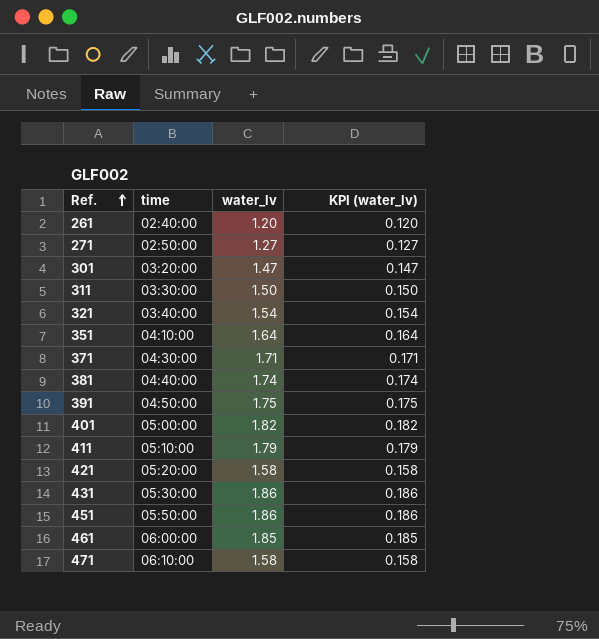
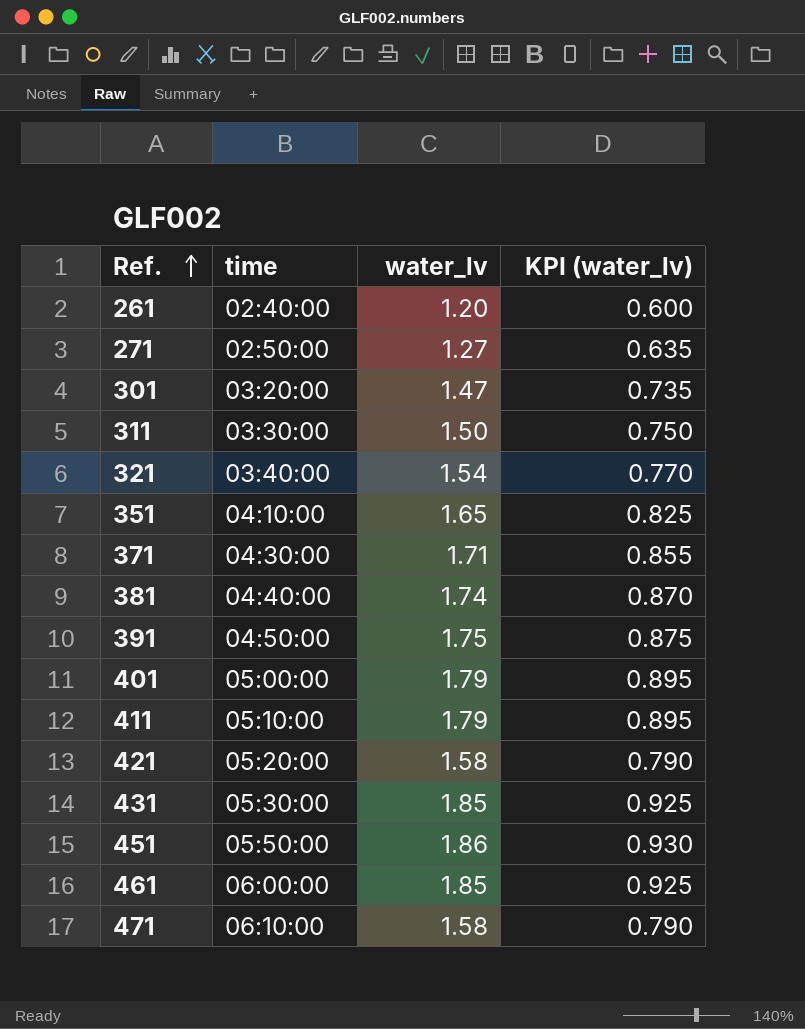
column KPI (water_lv) | formula: [water_lv] * 0.1 -> [water_lv] * 0.5
351 | water_lv: 1.64 -> 1.65
401 | water_lv: 1.82 -> 1.79
431 | water_lv: 1.86 -> 1.85

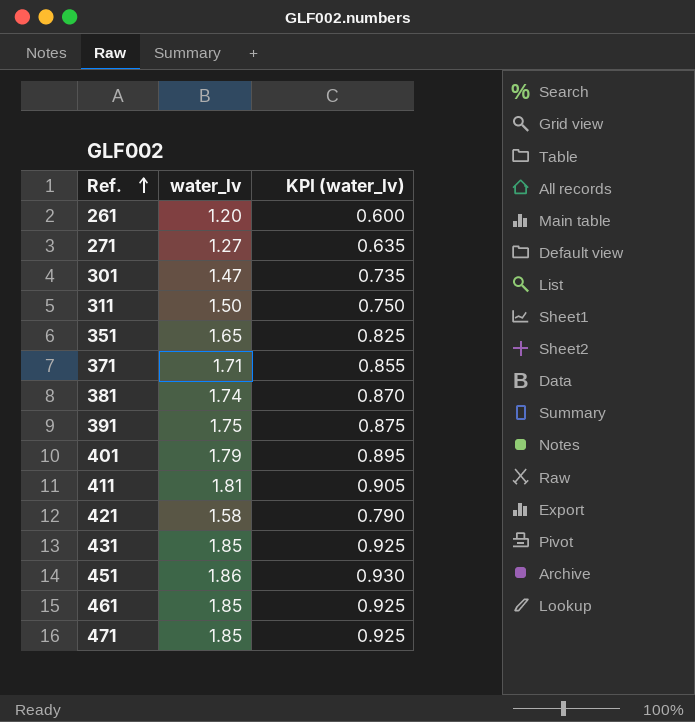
column time | position: 2 -> none
row 321: 03:40:00 | 1.54 | 0.770 -> none
411 | water_lv: 1.79 -> 1.81
411 | KPI (water_lv): 0.895 -> 0.905
471 | water_lv: 1.58 -> 1.85
471 | KPI (water_lv): 0.790 -> 0.925

